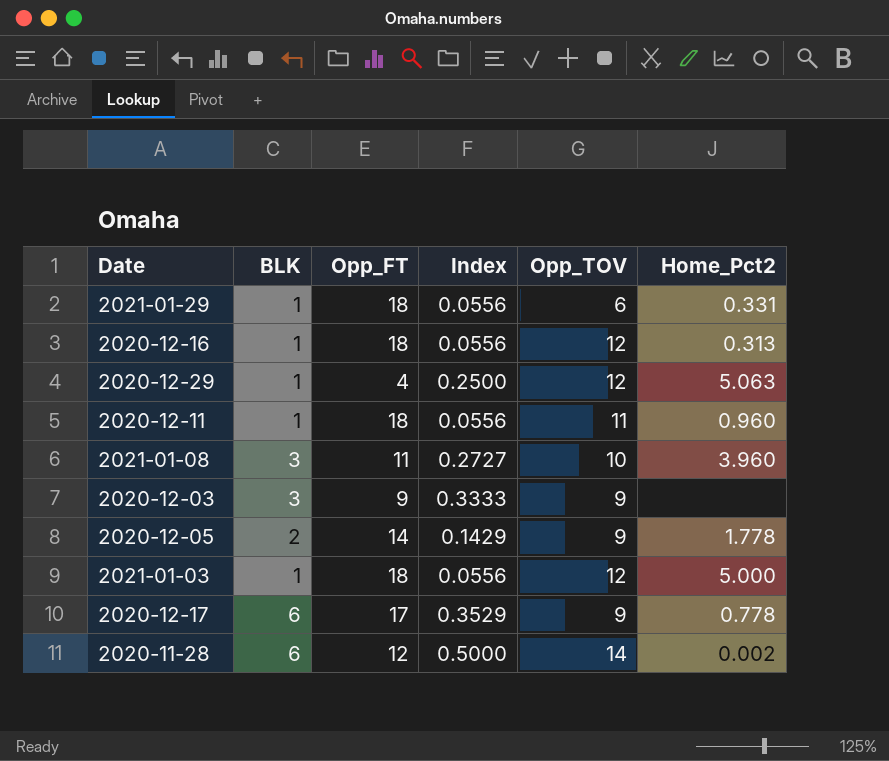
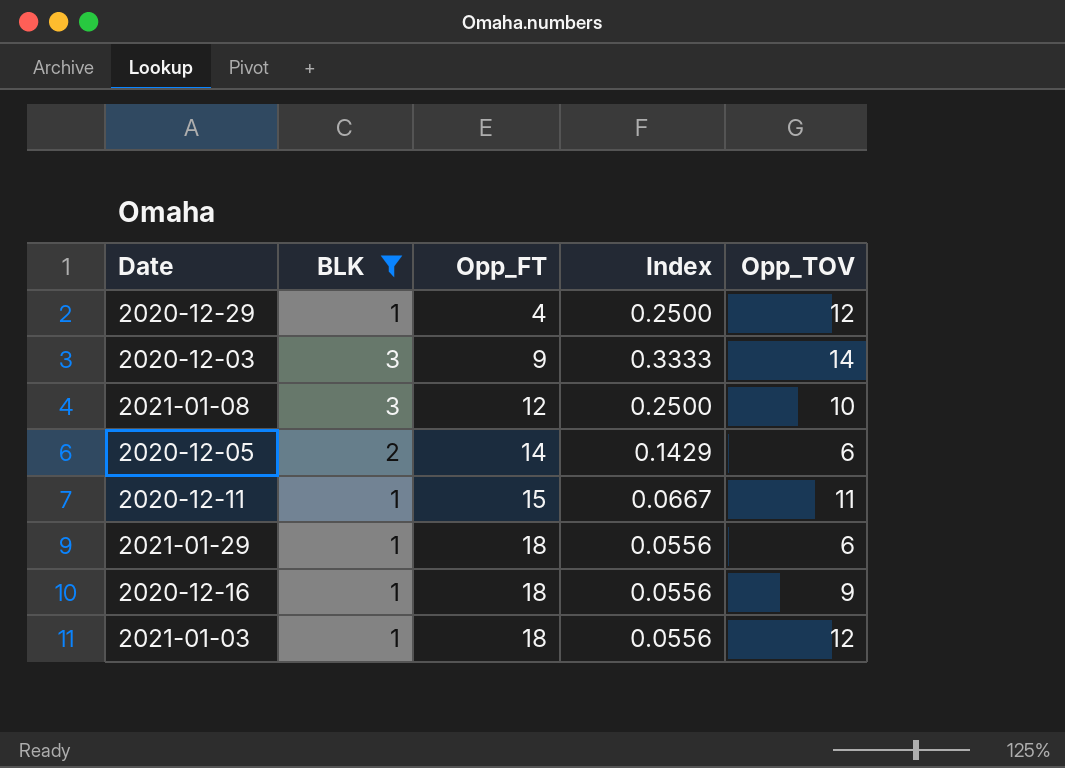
filter: none -> BLK != 6
row order: none -> Opp_FT ascending
column Home_Pct2 | position: 6 -> none
2020-12-03 | Opp_TOV: 9 -> 14
2021-01-08 | Opp_FT: 11 -> 12
2021-01-08 | Index: 0.2727 -> 0.2500
2020-12-05 | Opp_TOV: 9 -> 6
2020-12-11 | Opp_FT: 18 -> 15
2020-12-11 | Index: 0.0556 -> 0.0667
2020-12-16 | Opp_TOV: 12 -> 9

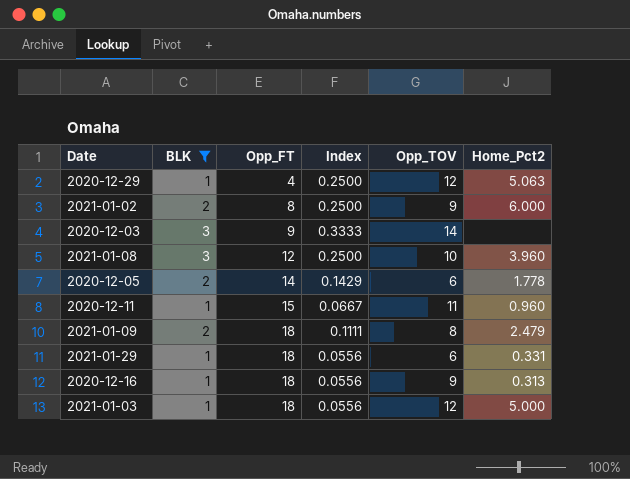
column Home_Pct2 | position: none -> 6
row 2021-01-02: none -> 2 | 8 | 0.2500 | 9 | 6.000
row 2021-01-09: none -> 2 | 18 | 0.1111 | 8 | 2.479

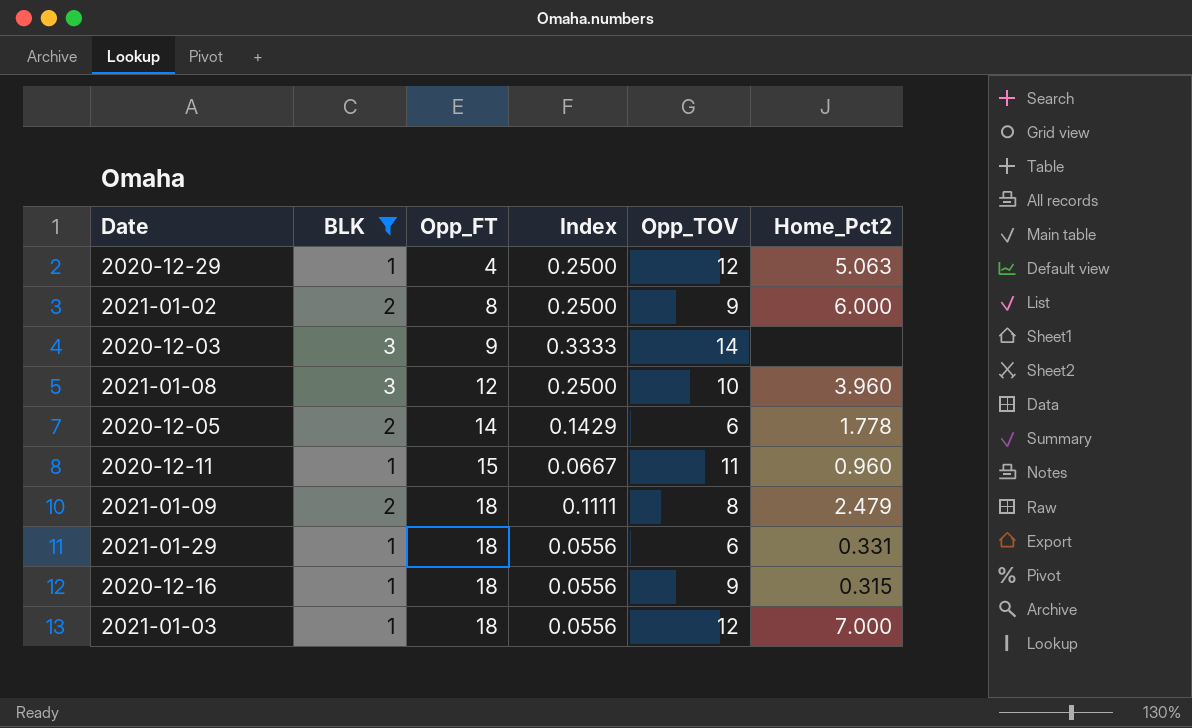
2020-12-16 | Home_Pct2: 0.313 -> 0.315
2021-01-03 | Home_Pct2: 5.000 -> 7.000

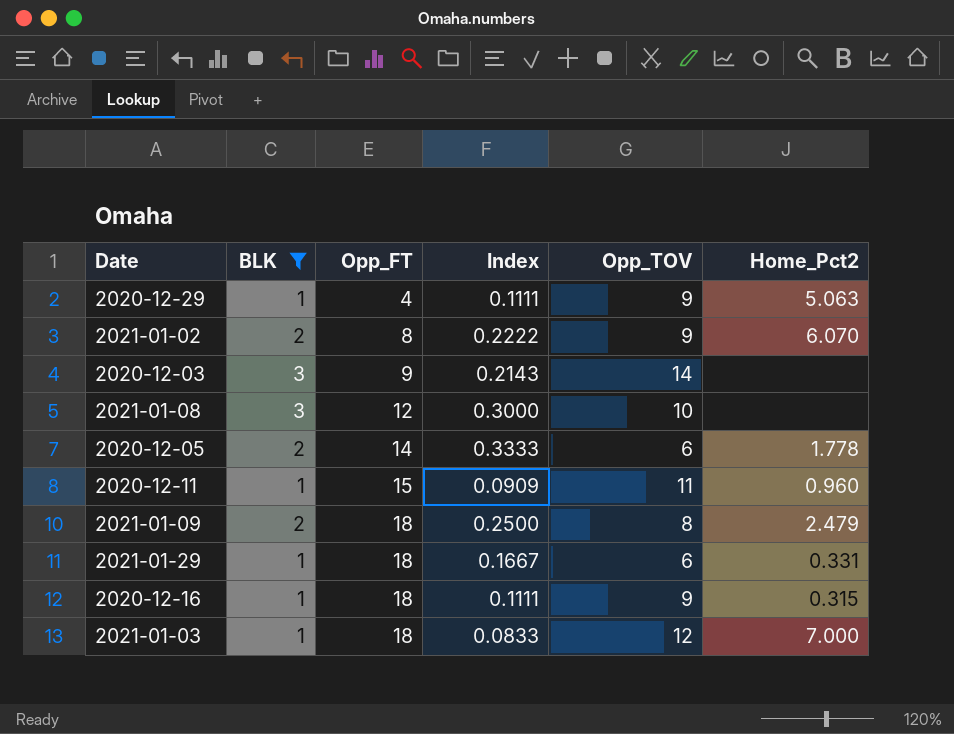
column Index | formula: [BLK] / [Opp_FT] -> [BLK] / [Opp_TOV]
2020-12-29 | Opp_TOV: 12 -> 9
2021-01-02 | Home_Pct2: 6.000 -> 6.070
2021-01-08 | Home_Pct2: 3.960 -> none

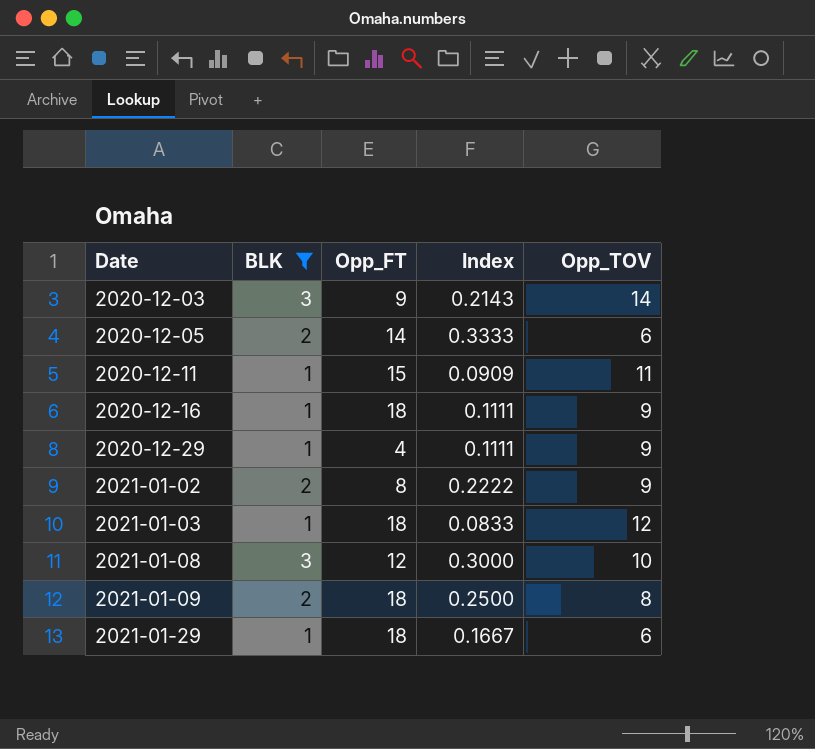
row order: Opp_FT ascending -> Date ascending
column Home_Pct2 | position: 6 -> none

